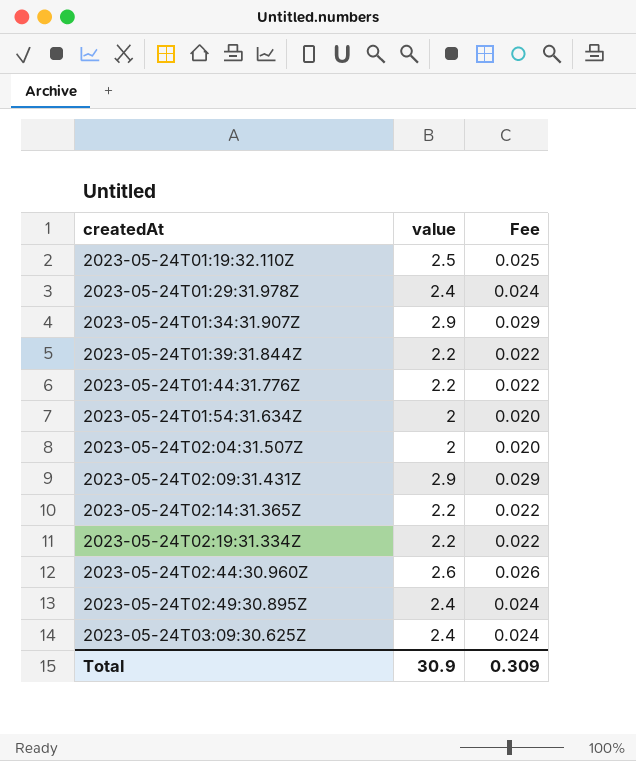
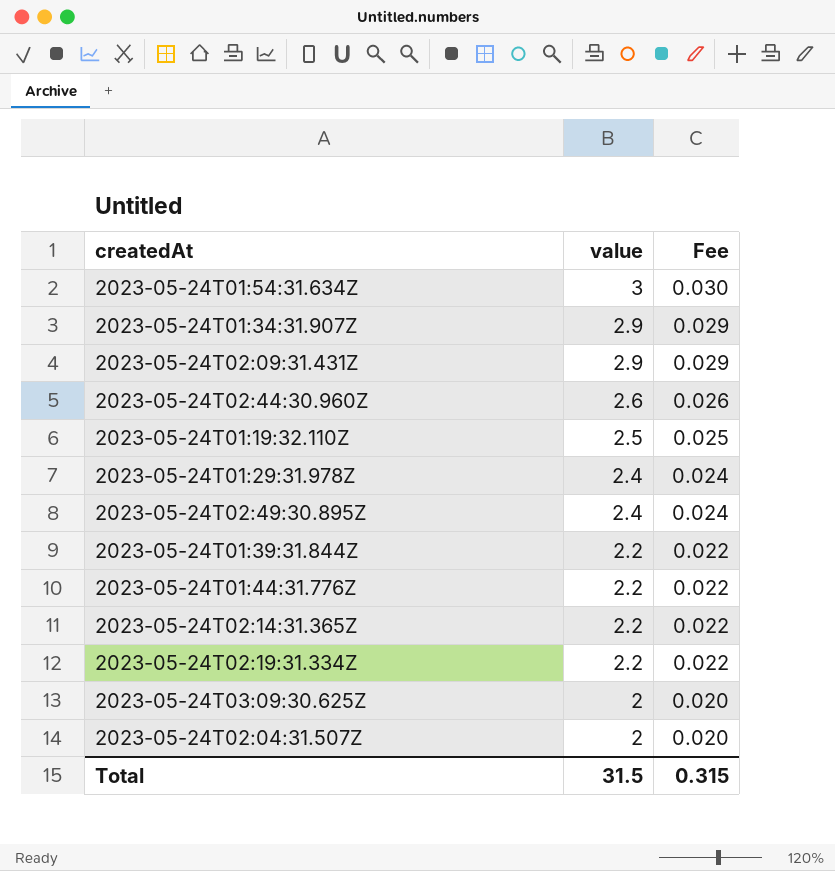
row order: createdAt ascending -> value descending
2023-05-24T01:54:31.634Z | value: 2 -> 3
2023-05-24T01:54:31.634Z | Fee: 0.020 -> 0.030
2023-05-24T03:09:30.625Z | value: 2.4 -> 2
2023-05-24T03:09:30.625Z | Fee: 0.024 -> 0.020
Total | value: 30.9 -> 31.5
Total | Fee: 0.309 -> 0.315

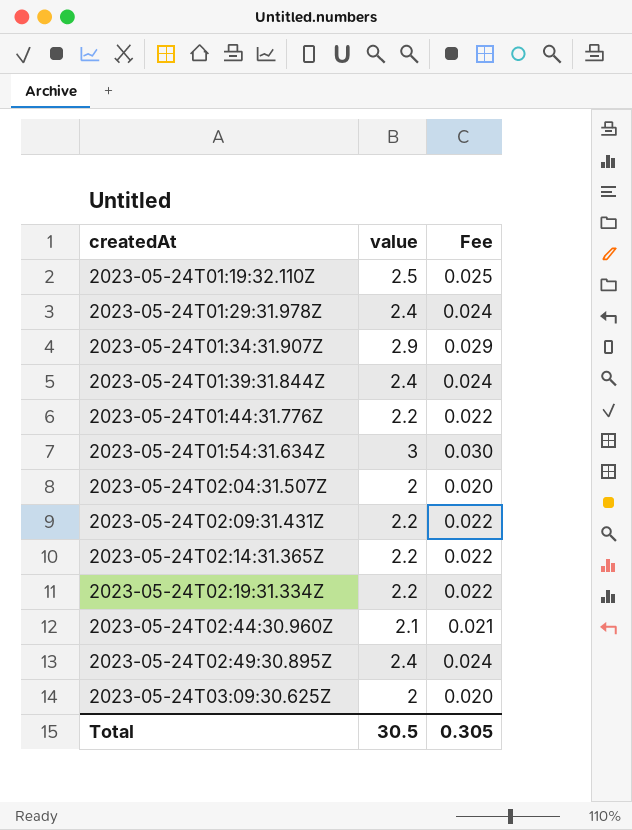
row order: value descending -> createdAt ascending
2023-05-24T01:39:31.844Z | value: 2.2 -> 2.4
2023-05-24T01:39:31.844Z | Fee: 0.022 -> 0.024
2023-05-24T02:09:31.431Z | value: 2.9 -> 2.2
2023-05-24T02:09:31.431Z | Fee: 0.029 -> 0.022
2023-05-24T02:44:30.960Z | value: 2.6 -> 2.1
2023-05-24T02:44:30.960Z | Fee: 0.026 -> 0.021
Total | value: 31.5 -> 30.5
Total | Fee: 0.315 -> 0.305

